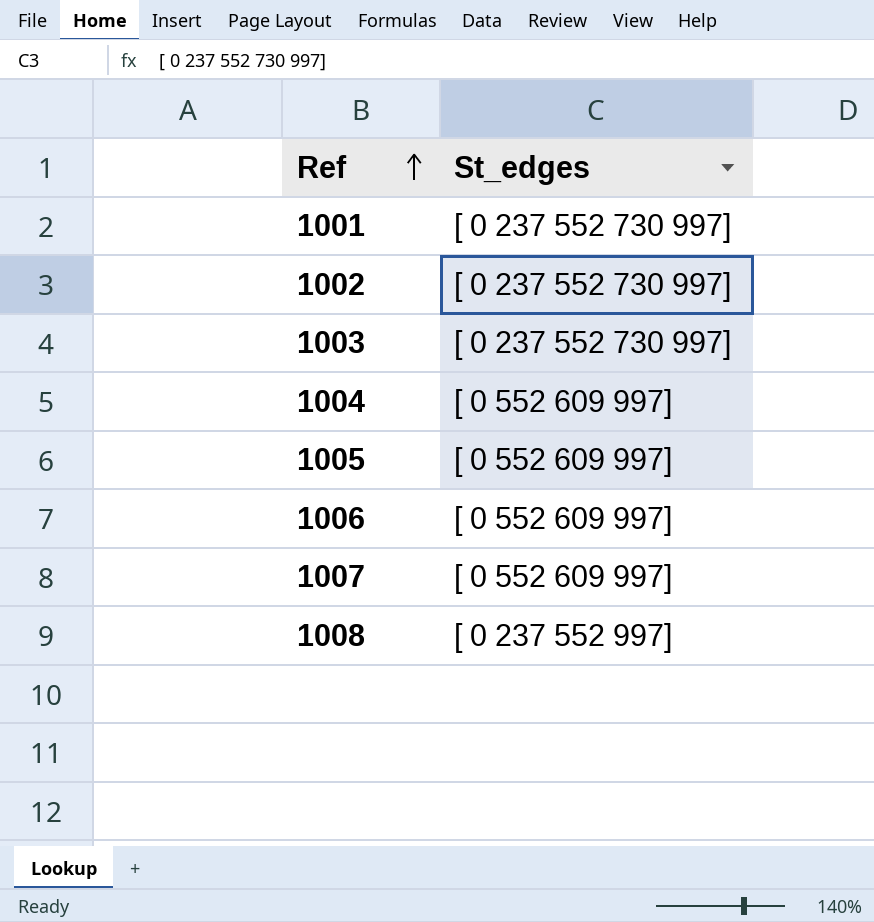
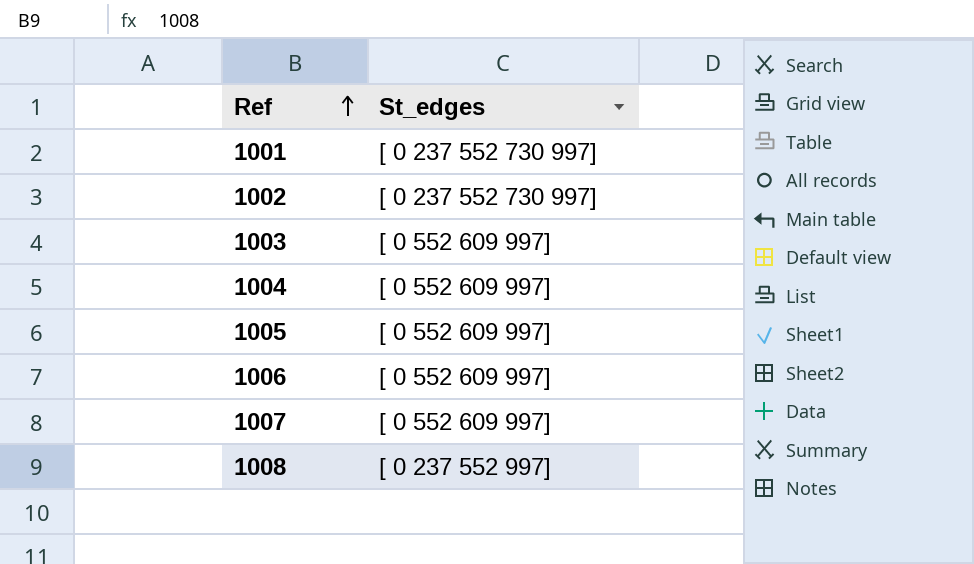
1003 | St_edges: [ 0 237 552 730 997] -> [ 0 552 609 997]

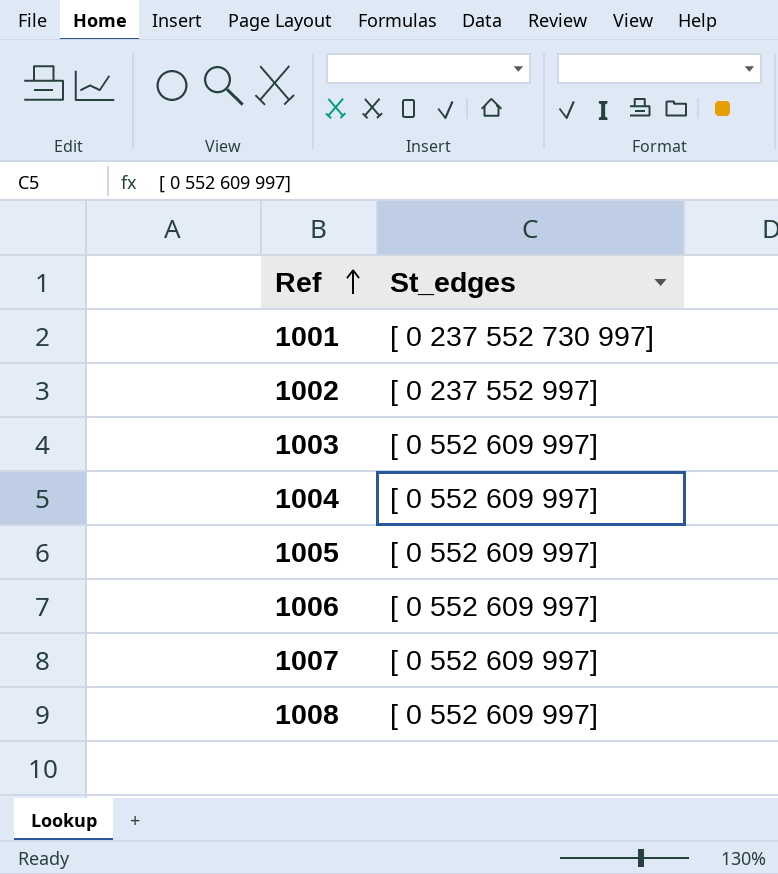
1002 | St_edges: [ 0 237 552 730 997] -> [ 0 237 552 997]
1008 | St_edges: [ 0 237 552 997] -> [ 0 552 609 997]

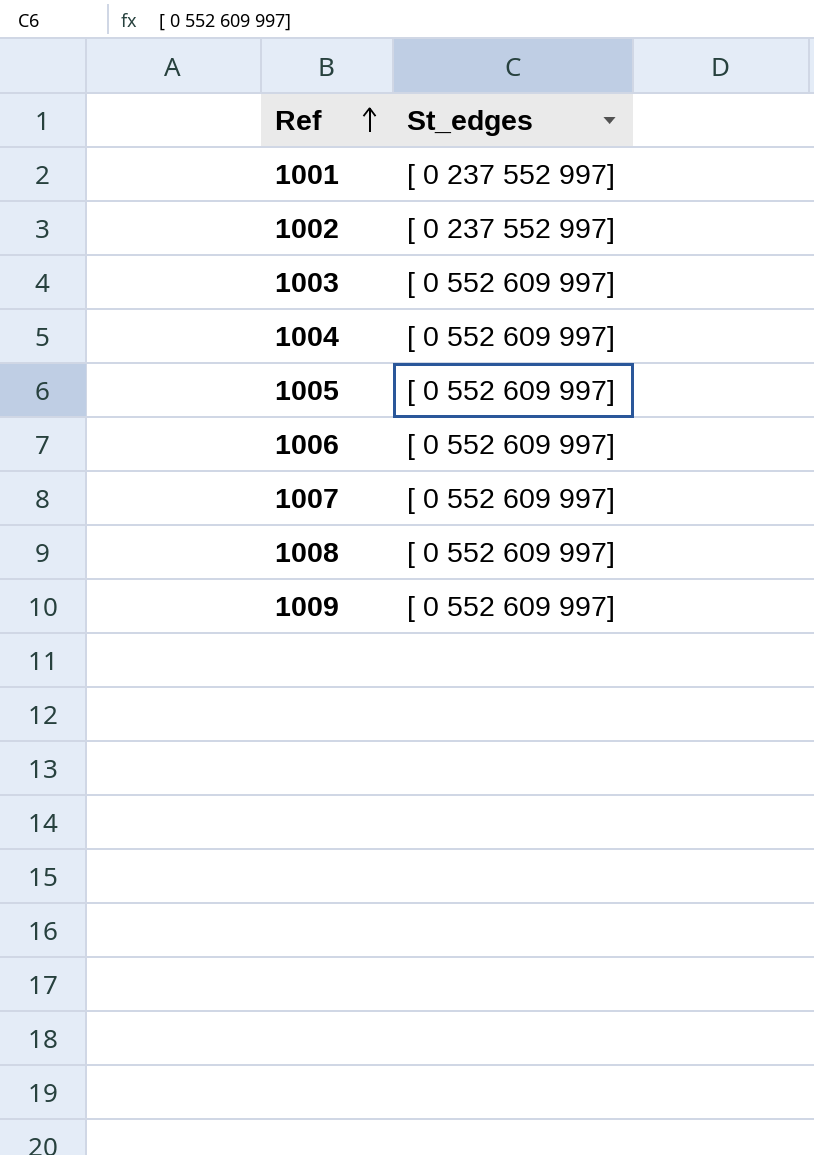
1001 | St_edges: [ 0 237 552 730 997] -> [ 0 237 552 997]
row 1009: none -> [ 0 552 609 997]

